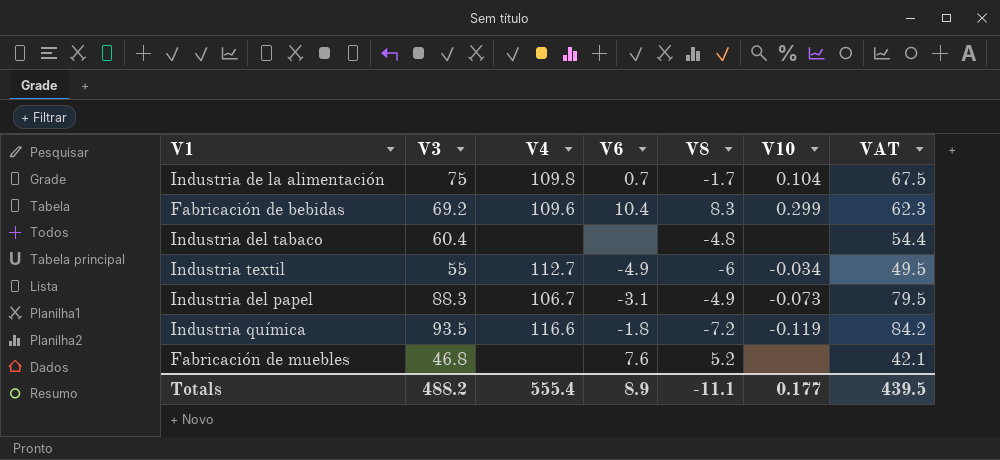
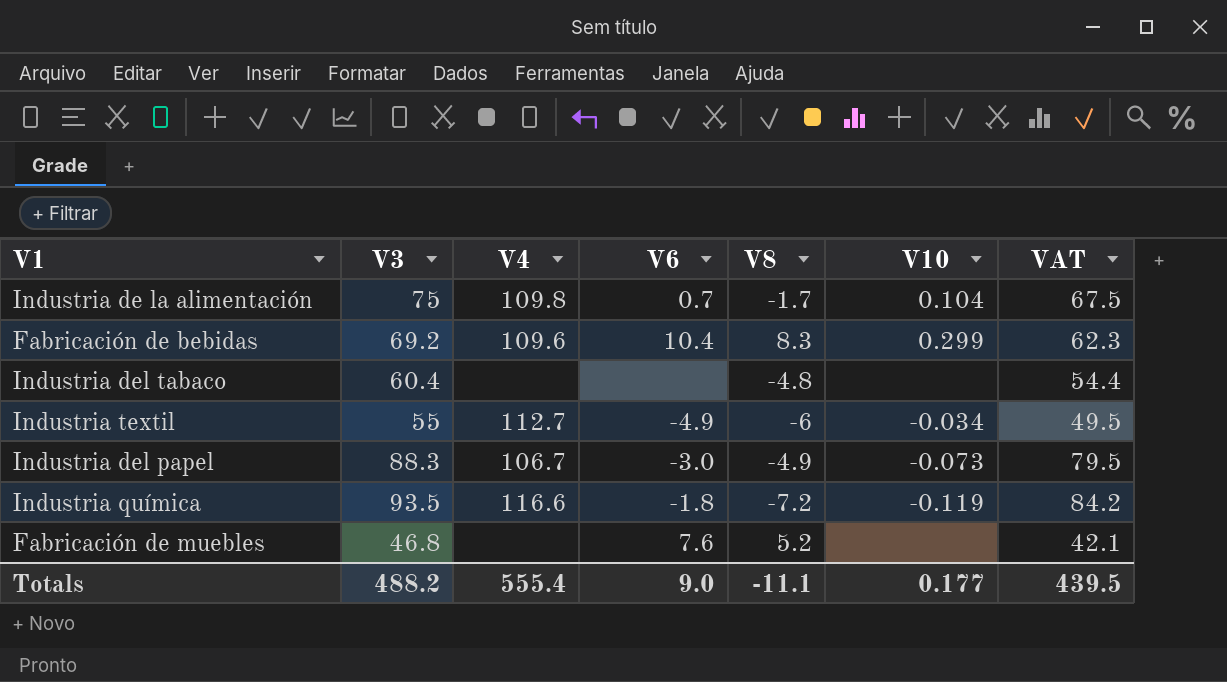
Industria del papel | V6: -3.1 -> -3.0
Totals | V6: 8.9 -> 9.0

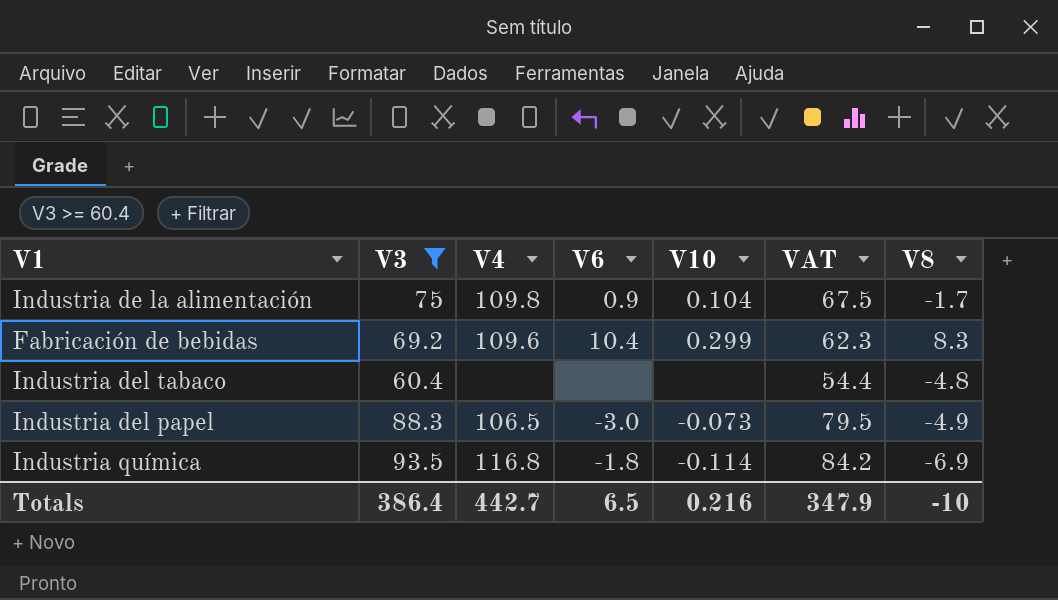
filter: none -> V3 >= 60.4
column V8 | position: 5 -> 7
Industria de la alimentación | V6: 0.7 -> 0.9
Industria del papel | V4: 106.7 -> 106.5
Industria química | V4: 116.6 -> 116.8
Industria química | V10: -0.119 -> -0.114
Industria química | V8: -7.2 -> -6.9
Totals | V3: 488.2 -> 386.4
Totals | V4: 555.4 -> 442.7
Totals | V6: 9.0 -> 6.5
Totals | V10: 0.177 -> 0.216
Totals | VAT: 439.5 -> 347.9
Totals | V8: -11.1 -> -10

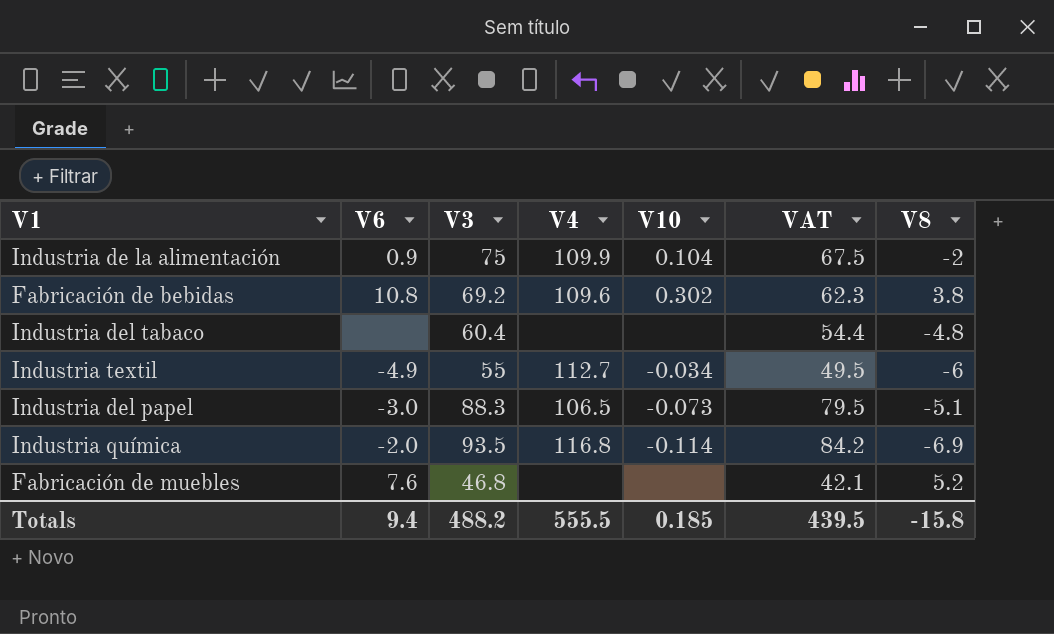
filter: V3 >= 60.4 -> none
column V6 | position: 4 -> 2
Industria de la alimentación | V4: 109.8 -> 109.9
Industria de la alimentación | V8: -1.7 -> -2
Fabricación de bebidas | V6: 10.4 -> 10.8
Fabricación de bebidas | V10: 0.299 -> 0.302
Fabricación de bebidas | V8: 8.3 -> 3.8
Industria del papel | V8: -4.9 -> -5.1
Industria química | V6: -1.8 -> -2.0
Totals | V6: 6.5 -> 9.4
Totals | V3: 386.4 -> 488.2
Totals | V4: 442.7 -> 555.5
Totals | V10: 0.216 -> 0.185
Totals | VAT: 347.9 -> 439.5
Totals | V8: -10 -> -15.8

